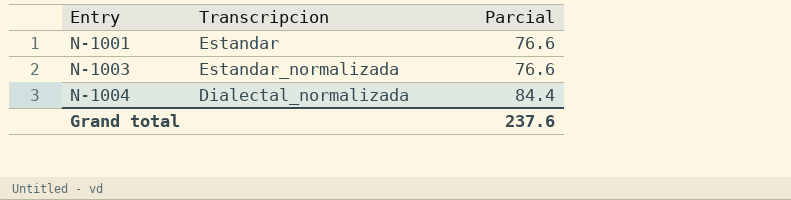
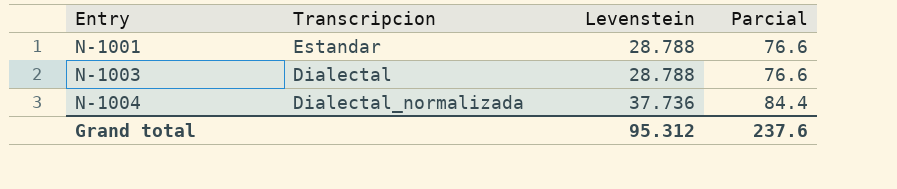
column Levenstein | position: none -> 3
N-1003 | Transcripcion: Estandar_normalizada -> Dialectal

